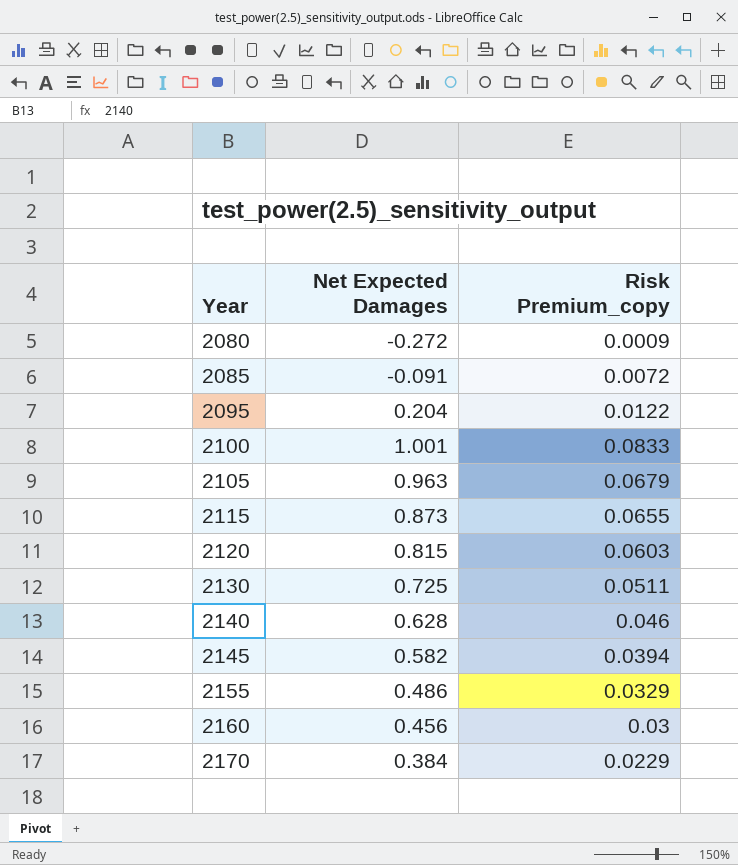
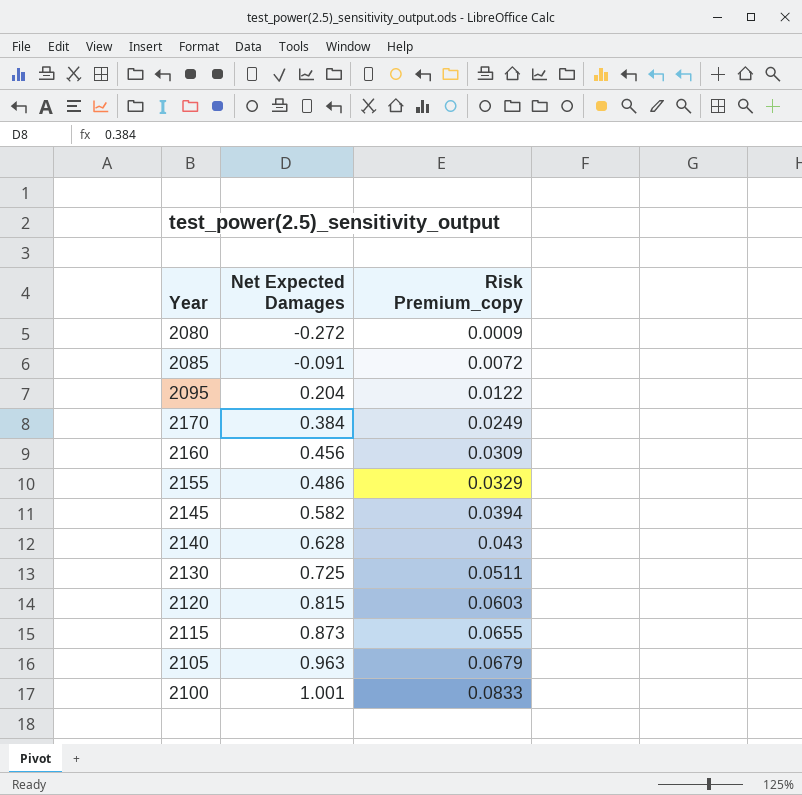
row order: Year ascending -> Net Expected Damages ascending
2170 | Risk Premium_copy: 0.0229 -> 0.0249
2160 | Risk Premium_copy: 0.03 -> 0.0309
2140 | Risk Premium_copy: 0.046 -> 0.043

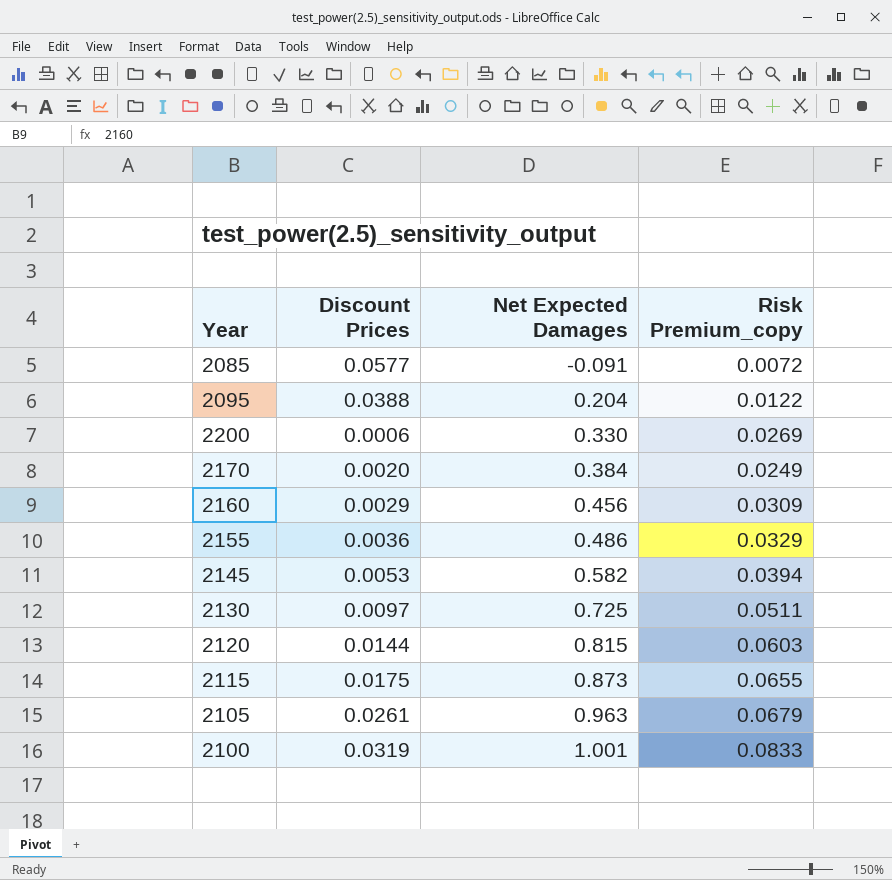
column Discount Prices | position: none -> 2
row 2080: -0.272 | 0.0009 -> none
row 2140: 0.628 | 0.043 -> none
row 2200: none -> 0.0006 | 0.330 | 0.0269

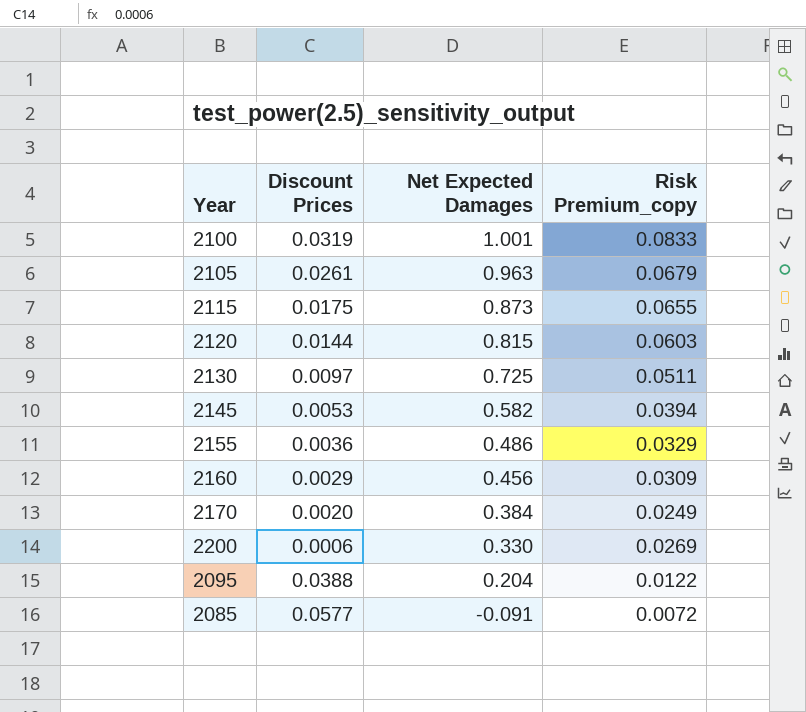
row order: Net Expected Damages ascending -> Net Expected Damages descending

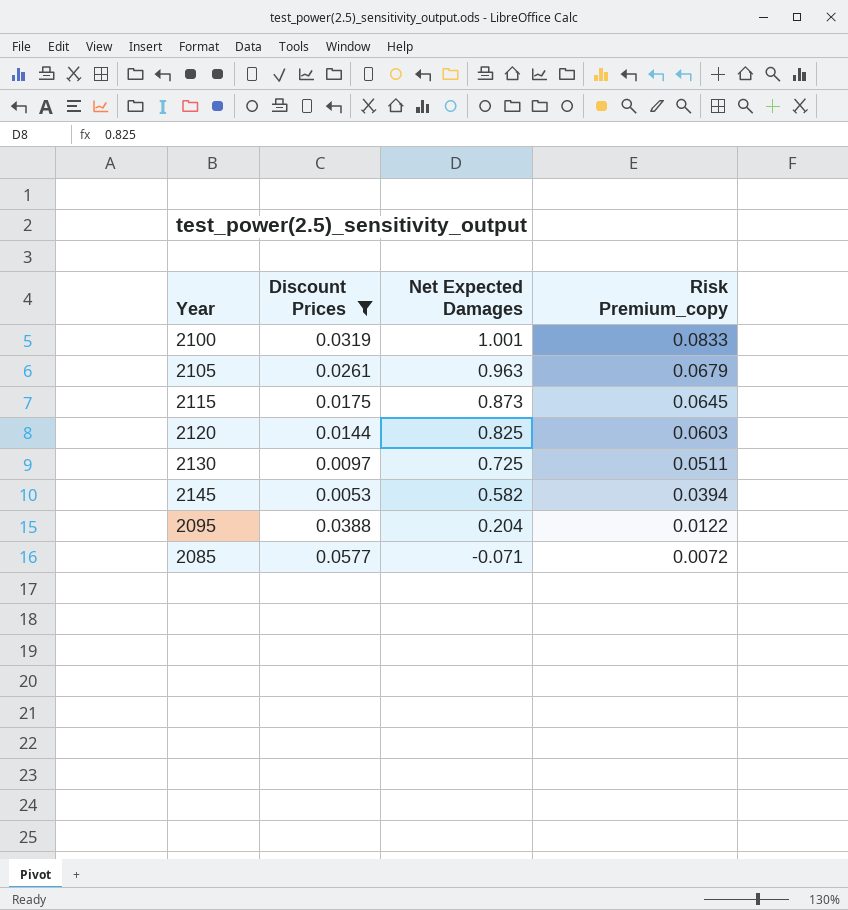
filter: none -> Discount Prices >= 0.0053
2115 | Risk Premium_copy: 0.0655 -> 0.0645
2120 | Net Expected Damages: 0.815 -> 0.825
2085 | Net Expected Damages: -0.091 -> -0.071

